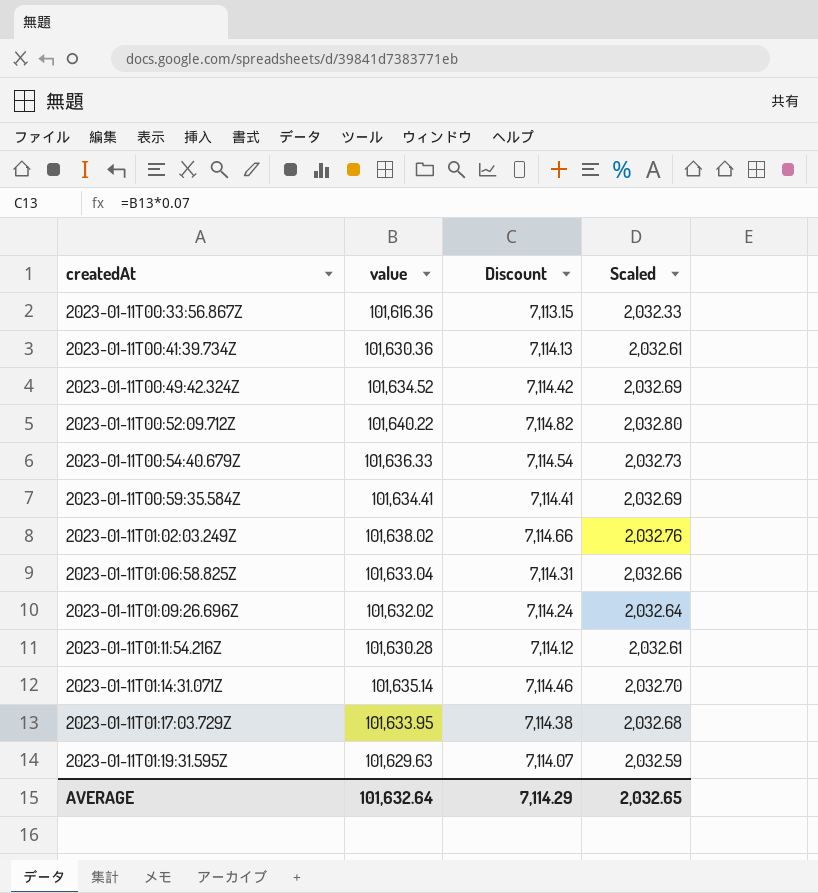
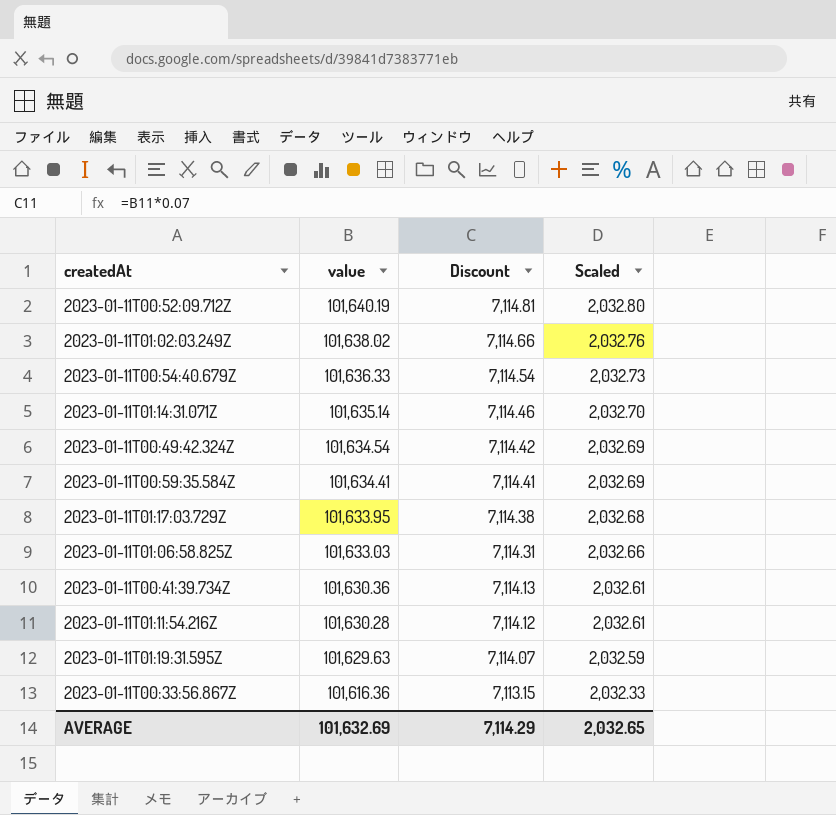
row order: createdAt ascending -> value descending
row 2023-01-11T01:09:26.696Z: 101,632.02 | 7,114.24 | 2,032.64 -> none
2023-01-11T00:52:09.712Z | value: 101,640.22 -> 101,640.19
2023-01-11T00:52:09.712Z | Discount: 7,114.82 -> 7,114.81
2023-01-11T00:49:42.324Z | value: 101,634.52 -> 101,634.54
2023-01-11T01:06:58.825Z | value: 101,633.04 -> 101,633.03
AVERAGE | value: 101,632.64 -> 101,632.69

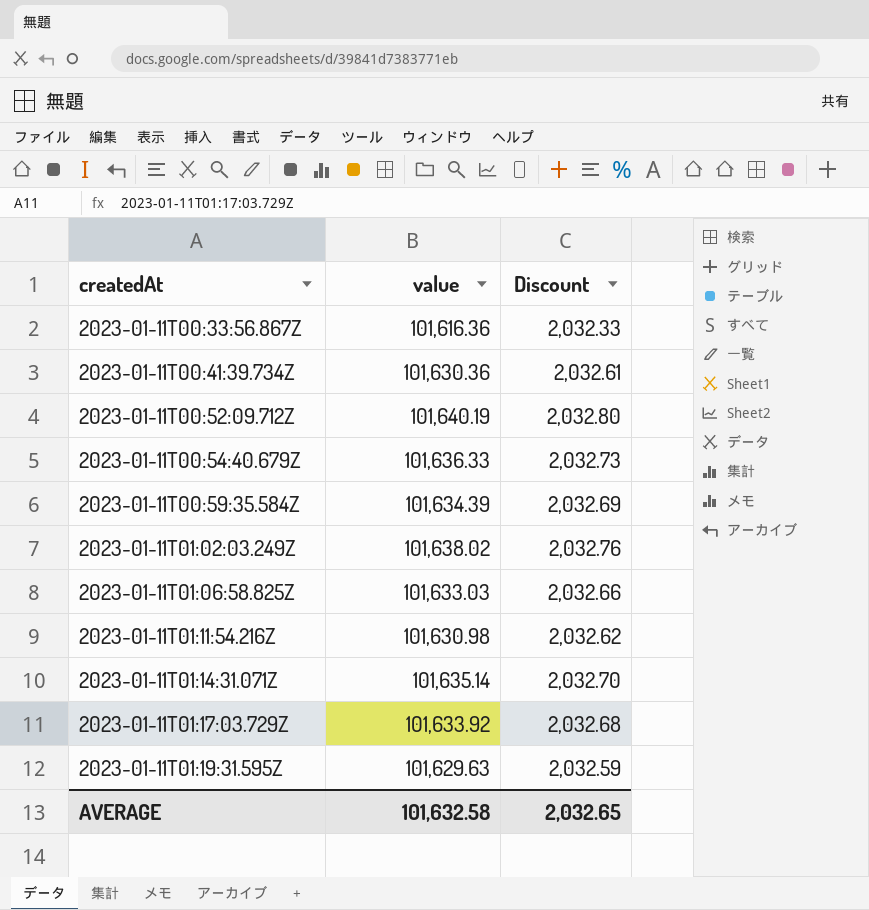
row order: value descending -> createdAt ascending
column Scaled | formula: [value] * 0.02 -> none
column Discount | formula: [value] * 0.07 -> [value] * 0.02
row 2023-01-11T00:49:42.324Z: 101,634.54 | 7,114.42 | 2,032.69 -> none
2023-01-11T00:59:35.584Z | value: 101,634.41 -> 101,634.39
2023-01-11T01:11:54.216Z | value: 101,630.28 -> 101,630.98
2023-01-11T01:17:03.729Z | value: 101,633.95 -> 101,633.92
AVERAGE | value: 101,632.69 -> 101,632.58
AVERAGE | Discount: 7,114.29 -> 2,032.65

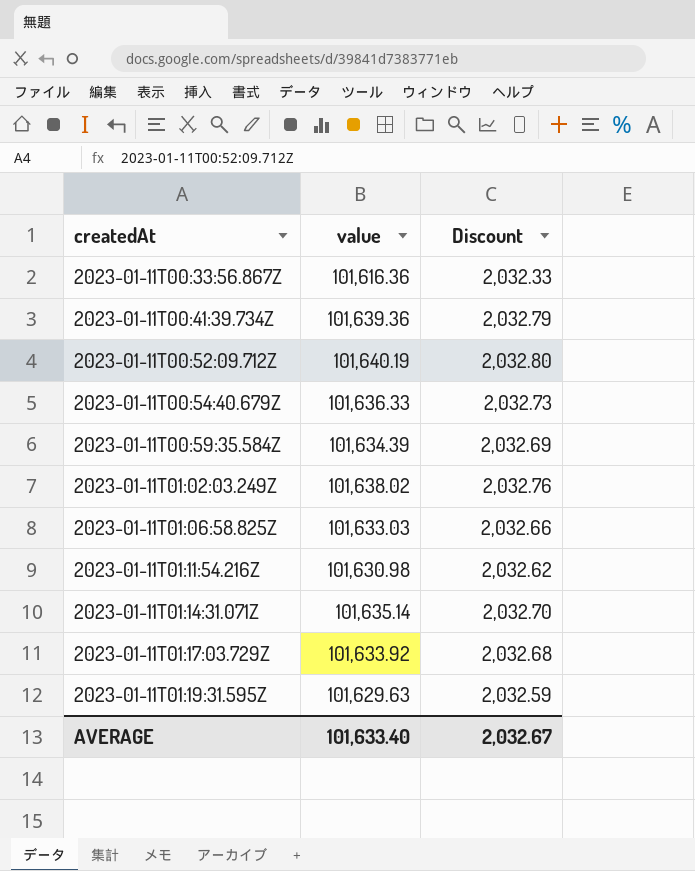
2023-01-11T00:41:39.734Z | value: 101,630.36 -> 101,639.36
2023-01-11T00:41:39.734Z | Discount: 2,032.61 -> 2,032.79
AVERAGE | value: 101,632.58 -> 101,633.40
AVERAGE | Discount: 2,032.65 -> 2,032.67

